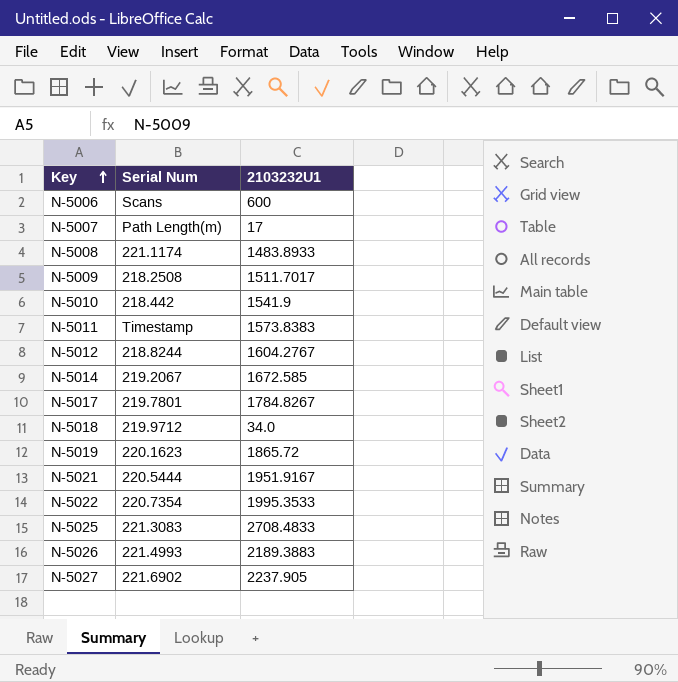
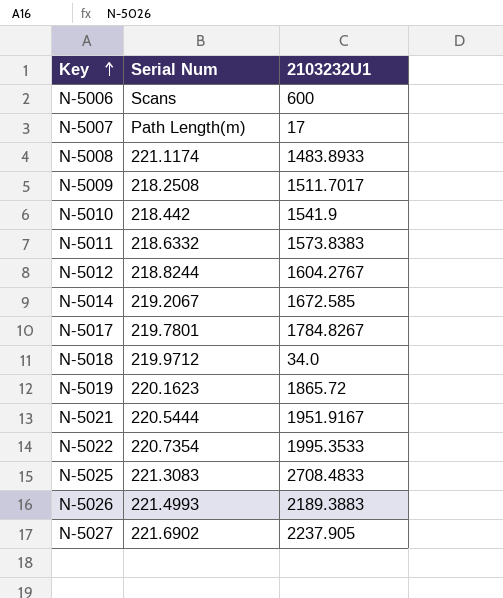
N-5011 | Serial Num: Timestamp -> 218.6332

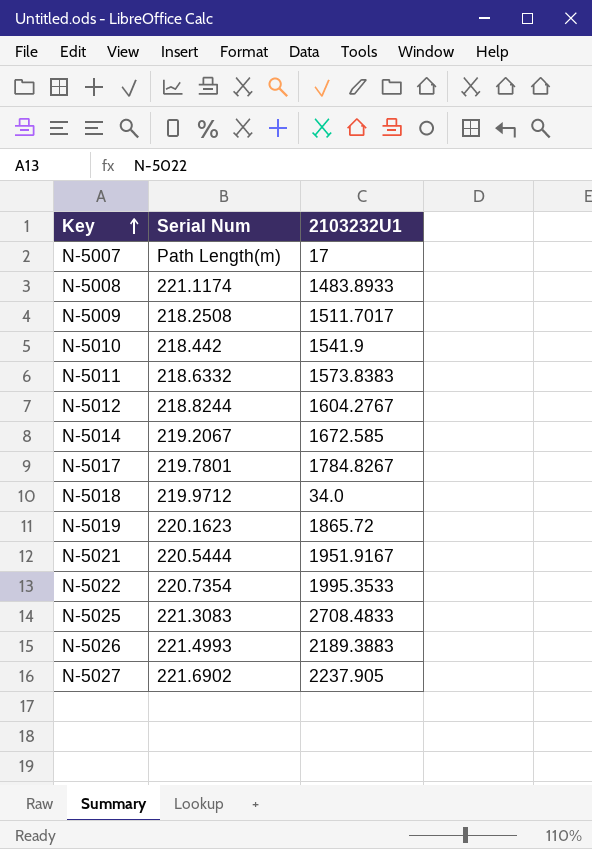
row N-5006: Scans | 600 -> none

